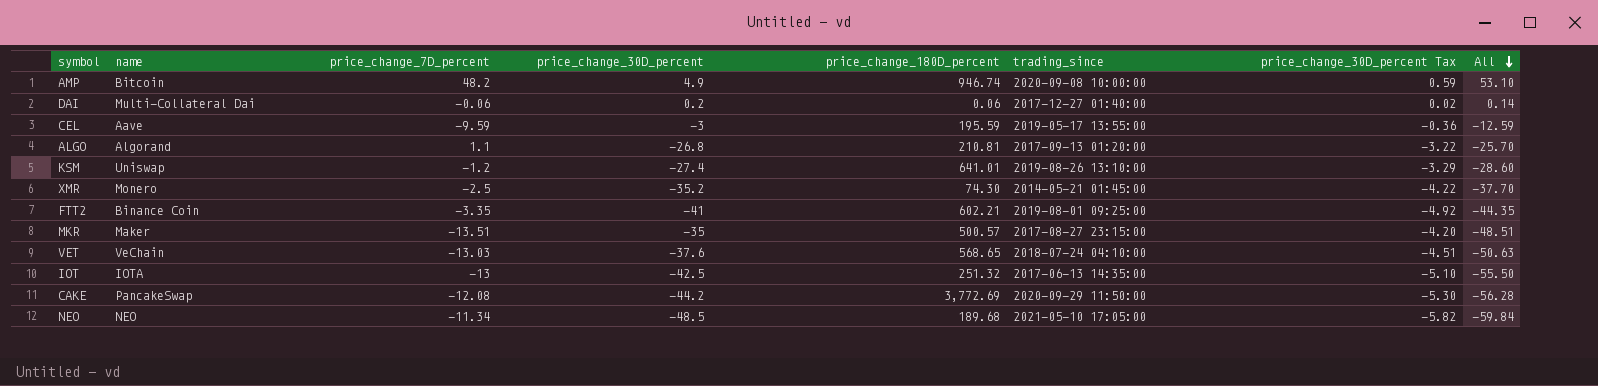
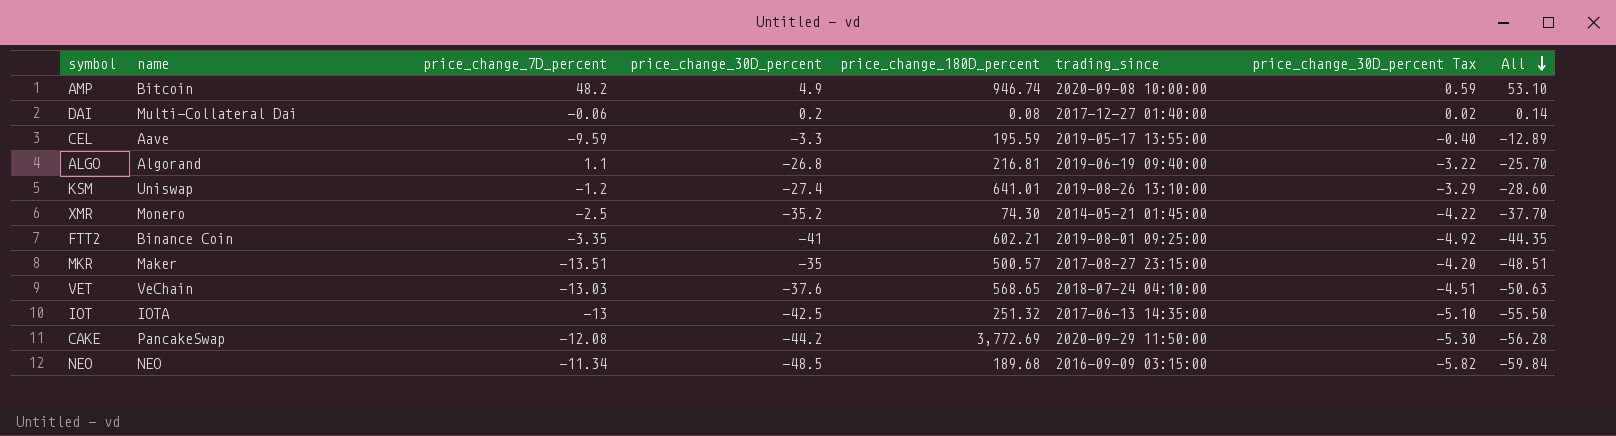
DAI | price_change_180D_percent: 0.06 -> 0.08
CEL | price_change_30D_percent: -3 -> -3.3
CEL | price_change_30D_percent Tax: -0.36 -> -0.40
CEL | All: -12.59 -> -12.89
ALGO | price_change_180D_percent: 210.81 -> 216.81
ALGO | trading_since: 2017-09-13 01:20:00 -> 2019-06-19 09:40:00
NEO | trading_since: 2021-05-10 17:05:00 -> 2016-09-09 03:15:00

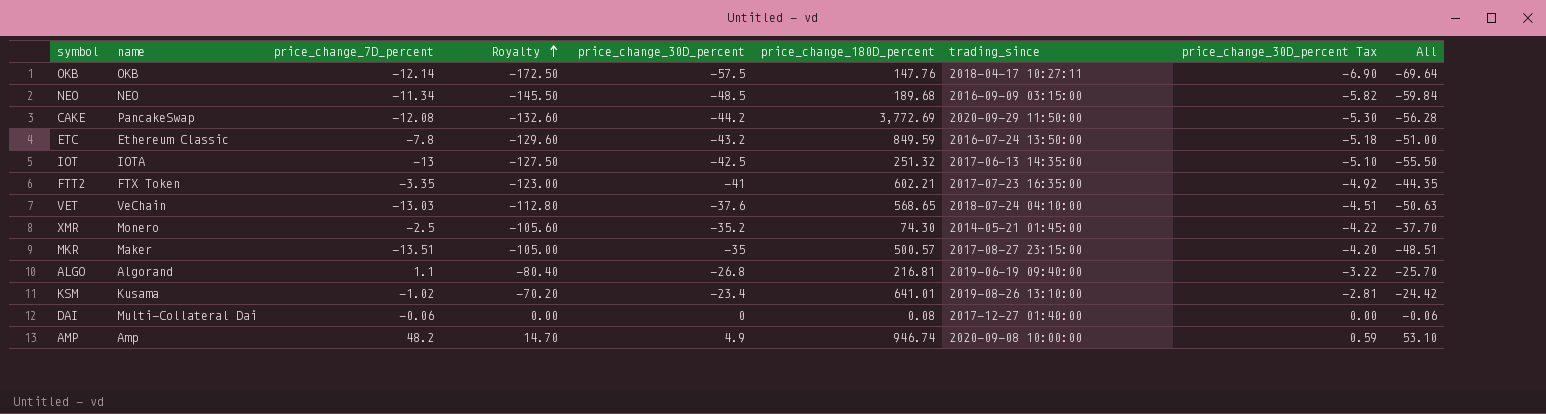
row order: All descending -> Royalty ascending
column Royalty | formula: none -> [price_change_30D_percent] * 3
row CEL: Aave | -9.59 | -3.3 | 195.59 | 2019-05-17 13:55:00 | -0.40 | -12.89 -> none
row OKB: none -> OKB | -12.14 | -172.50 | -57.5 | 147.76 | 2018-04-17 10:27:11 | -6.90 | -69.64
row ETC: none -> Ethereum Classic | -7.8 | -129.60 | -43.2 | 849.59 | 2016-07-24 13:50:00 | -5.18 | -51.00
FTT2 | name: Binance Coin -> FTX Token
FTT2 | trading_since: 2019-08-01 09:25:00 -> 2017-07-23 16:35:00
KSM | name: Uniswap -> Kusama
KSM | price_change_7D_percent: -1.2 -> -1.02
KSM | price_change_30D_percent: -27.4 -> -23.4
KSM | price_change_30D_percent Tax: -3.29 -> -2.81
KSM | All: -28.60 -> -24.42
DAI | price_change_30D_percent: 0.2 -> 0
DAI | price_change_30D_percent Tax: 0.02 -> 0.00
DAI | All: 0.14 -> -0.06
AMP | name: Bitcoin -> Amp

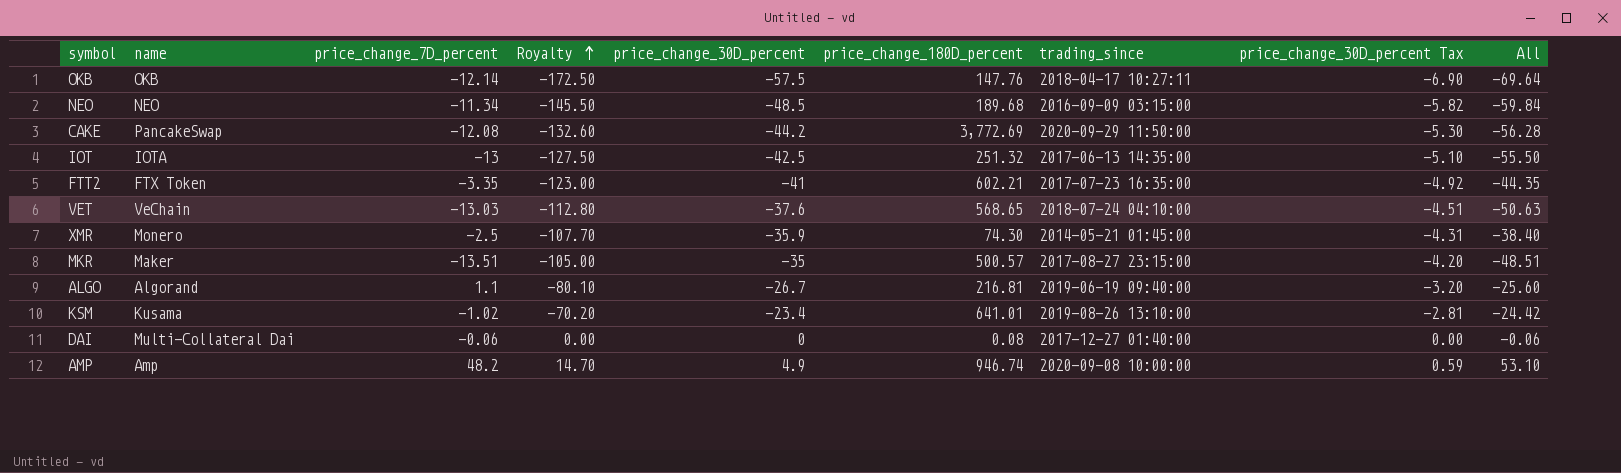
row ETC: Ethereum Classic | -7.8 | -129.60 | -43.2 | 849.59 | 2016-07-24 13:50:00 | -5.18 | -51.00 -> none
XMR | Royalty: -105.60 -> -107.70
XMR | price_change_30D_percent: -35.2 -> -35.9
XMR | price_change_30D_percent Tax: -4.22 -> -4.31
XMR | All: -37.70 -> -38.40
ALGO | Royalty: -80.40 -> -80.10
ALGO | price_change_30D_percent: -26.8 -> -26.7
ALGO | price_change_30D_percent Tax: -3.22 -> -3.20
ALGO | All: -25.70 -> -25.60

